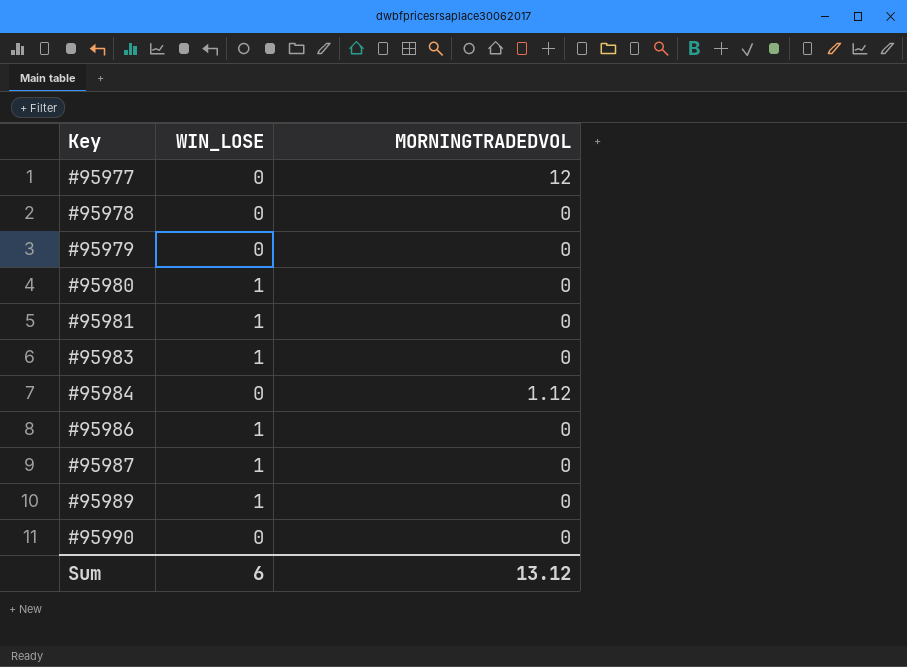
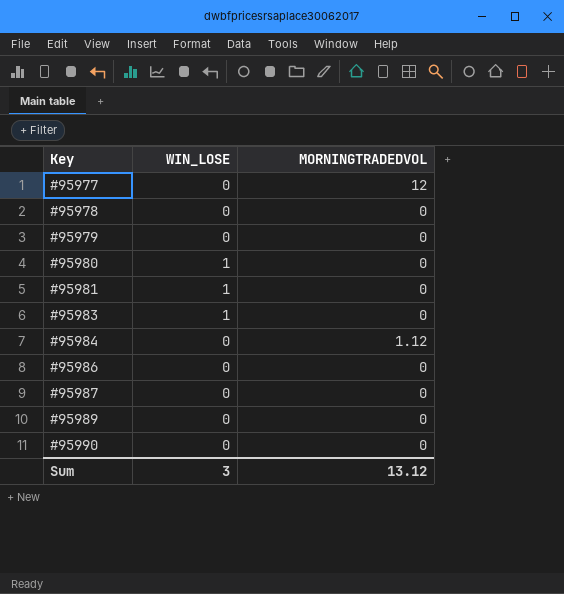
#95986 | WIN_LOSE: 1 -> 0
#95987 | WIN_LOSE: 1 -> 0
#95989 | WIN_LOSE: 1 -> 0
Sum | WIN_LOSE: 6 -> 3

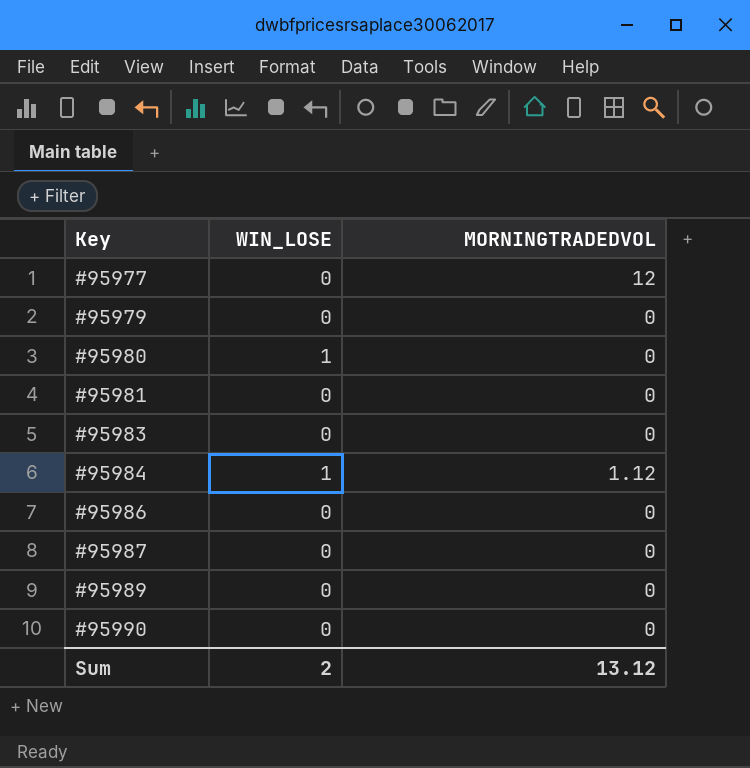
row #95978: 0 | 0 -> none
#95981 | WIN_LOSE: 1 -> 0
#95983 | WIN_LOSE: 1 -> 0
#95984 | WIN_LOSE: 0 -> 1
Sum | WIN_LOSE: 3 -> 2

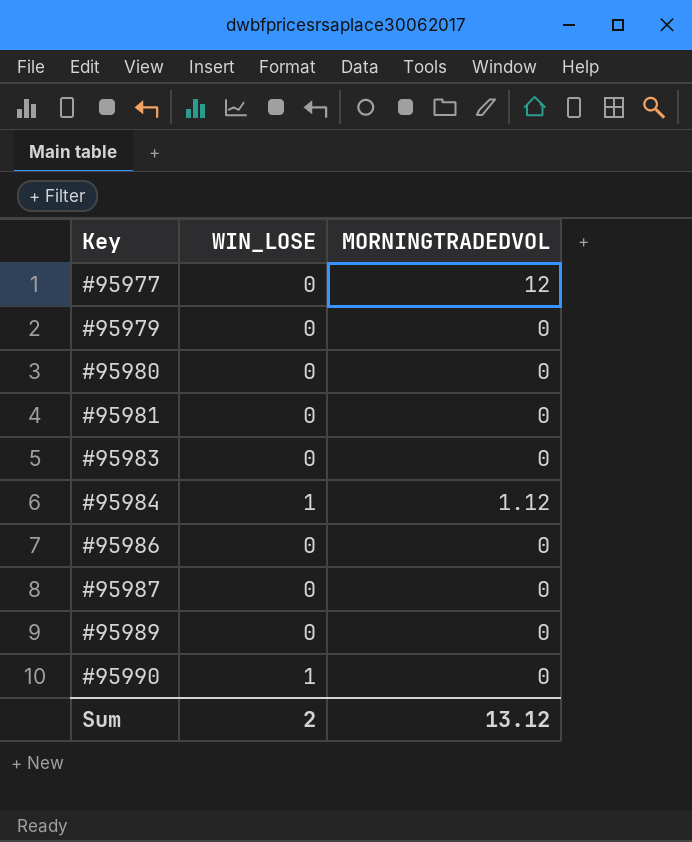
#95980 | WIN_LOSE: 1 -> 0
#95990 | WIN_LOSE: 0 -> 1

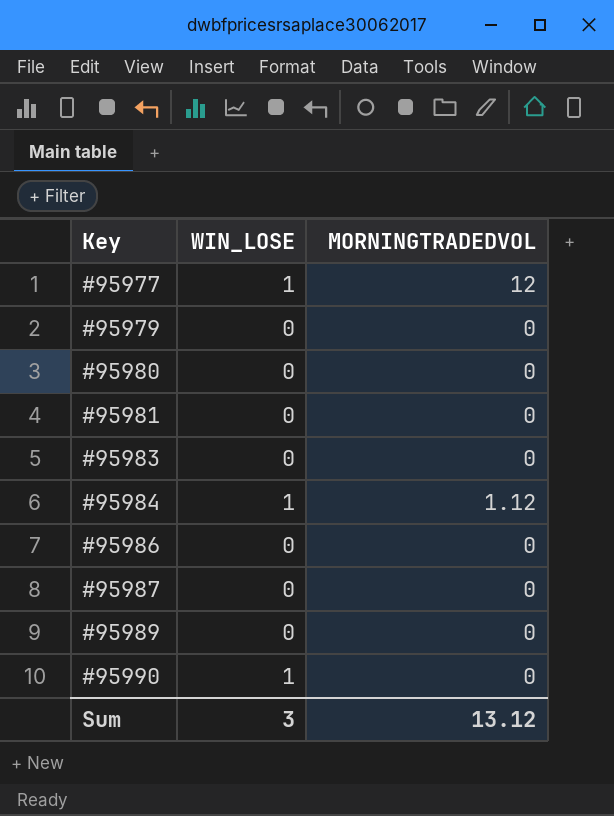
#95977 | WIN_LOSE: 0 -> 1
Sum | WIN_LOSE: 2 -> 3

